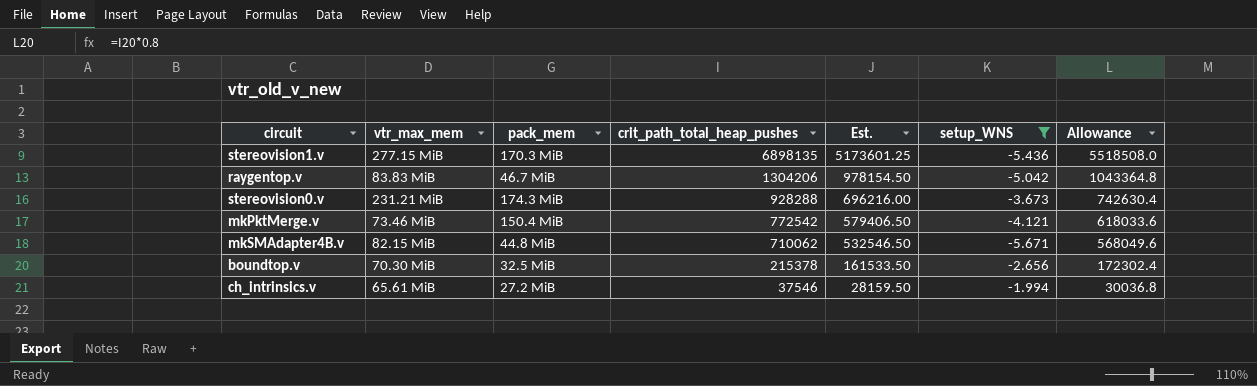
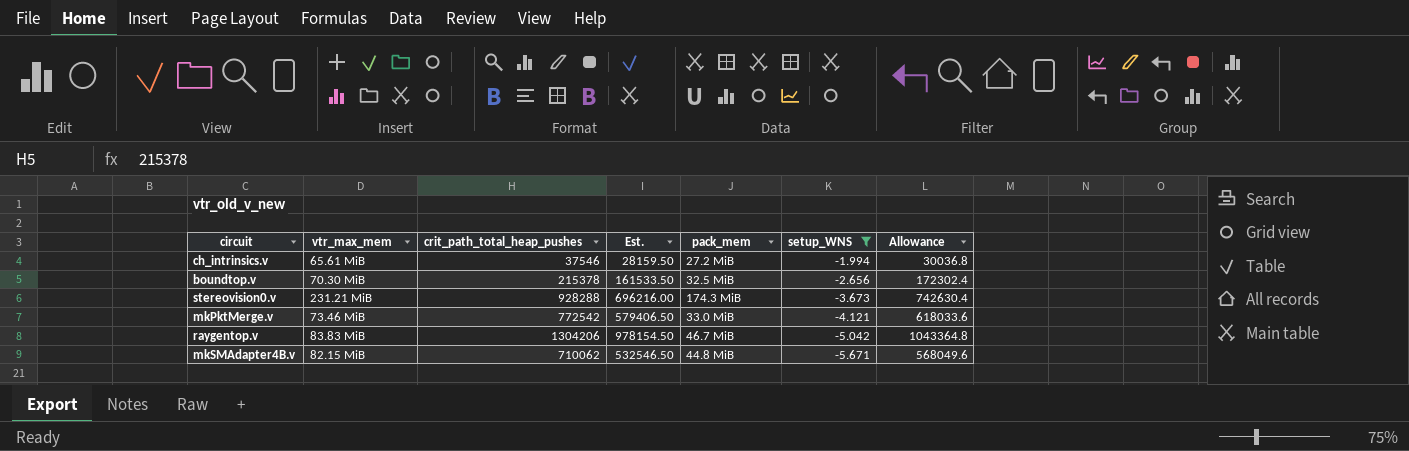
row order: crit_path_total_heap_pushes descending -> setup_WNS descending
column pack_mem | position: 3 -> 5
row stereovision1.v: 277.15 MiB | 170.3 MiB | 6898135 | 5173601.25 | -5.436 | 5518508.0 -> none
mkPktMerge.v | pack_mem: 150.4 MiB -> 33.0 MiB

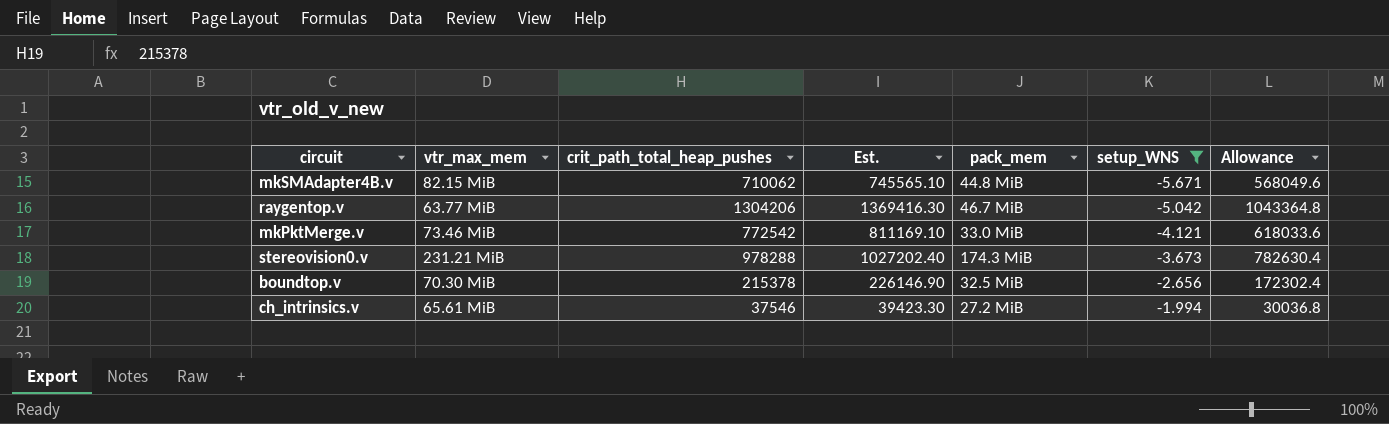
row order: setup_WNS descending -> setup_WNS ascending
column Est. | formula: [crit_path_total_heap_pushes] * 0.75 -> [crit_path_total_heap_pushes] * 1.05
raygentop.v | vtr_max_mem: 83.83 MiB -> 63.77 MiB
stereovision0.v | crit_path_total_heap_pushes: 928288 -> 978288
stereovision0.v | Allowance: 742630.4 -> 782630.4

